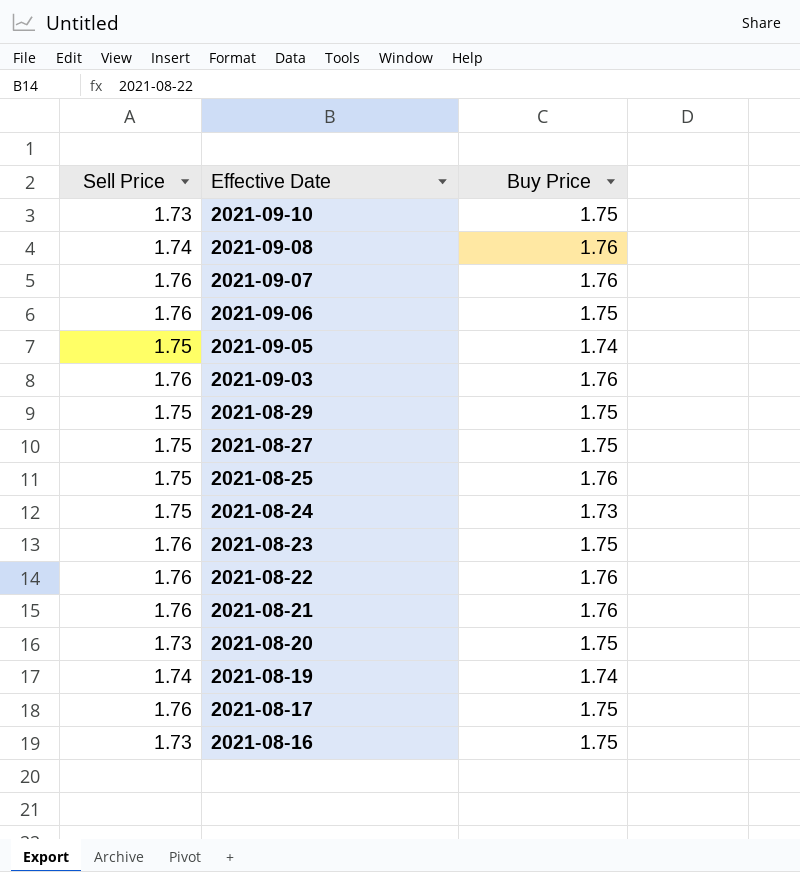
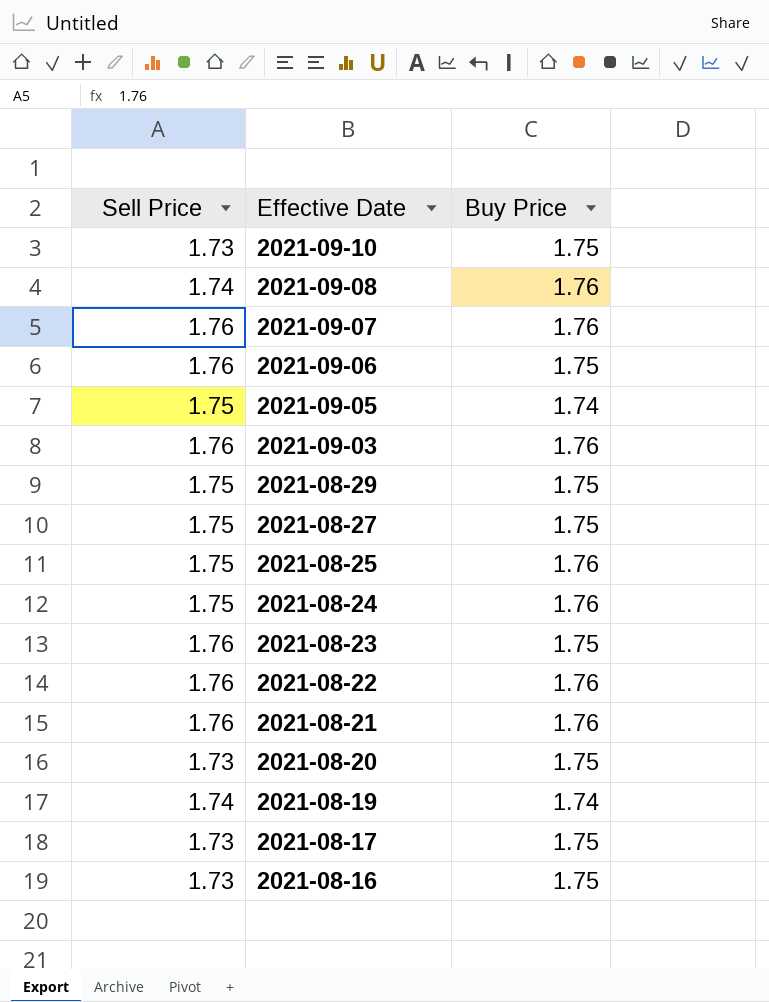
2021-08-24 | Buy Price: 1.73 -> 1.76
2021-08-17 | Sell Price: 1.76 -> 1.73

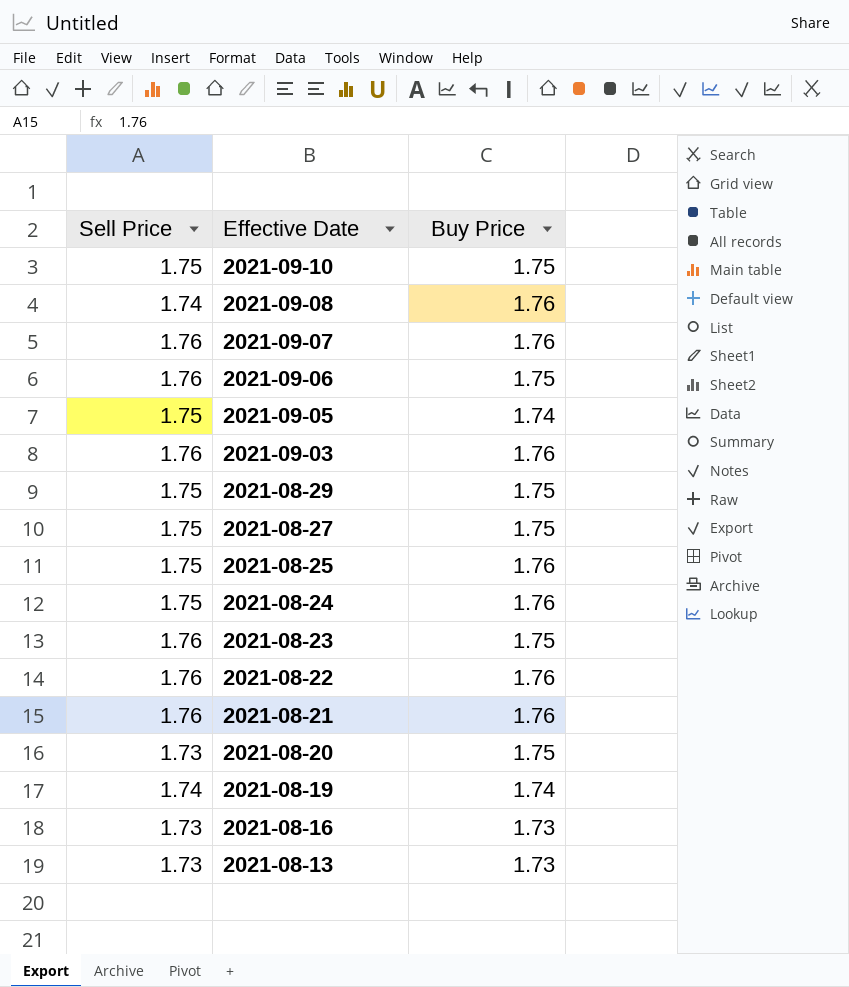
row 2021-08-17: 1.73 | 1.75 -> none
2021-09-10 | Sell Price: 1.73 -> 1.75
2021-08-16 | Buy Price: 1.75 -> 1.73
row 2021-08-13: none -> 1.73 | 1.73

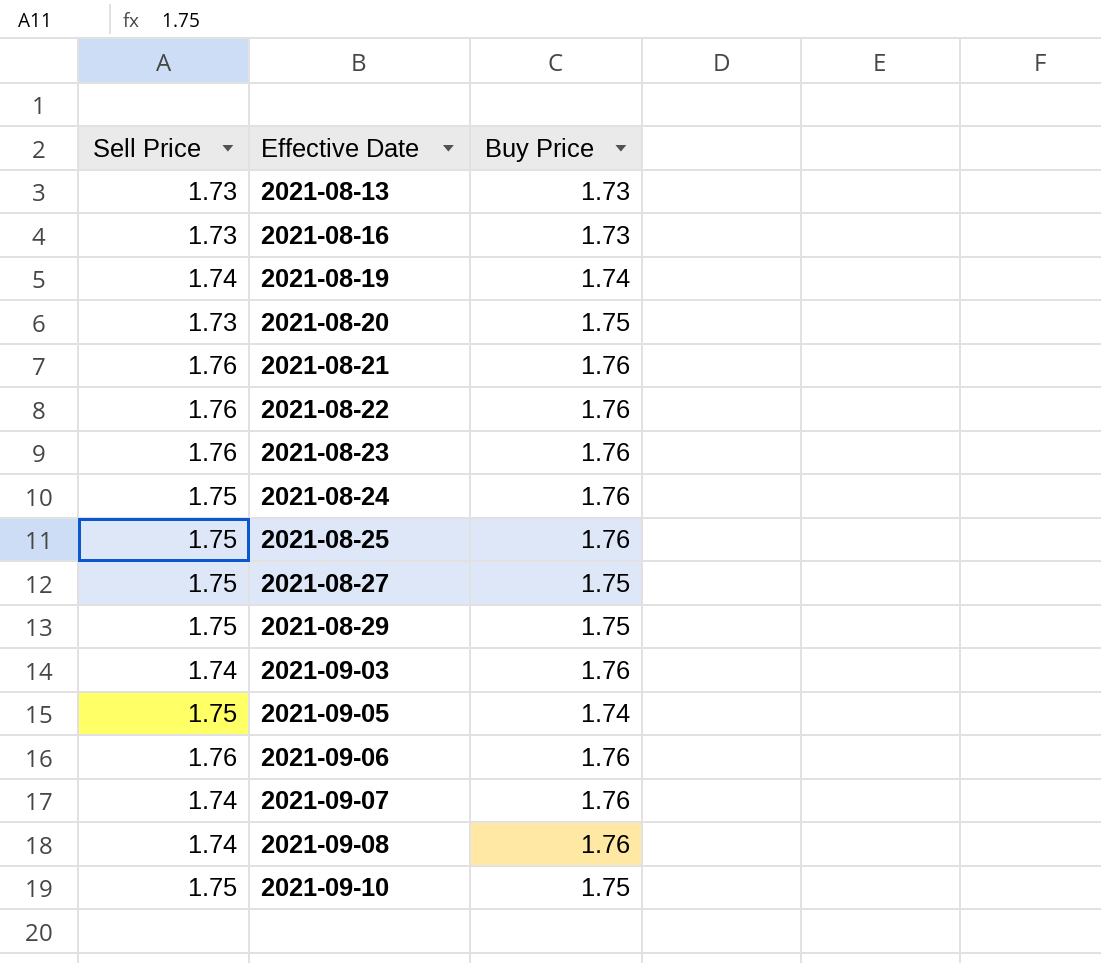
row order: Effective Date descending -> Effective Date ascending
2021-08-23 | Buy Price: 1.75 -> 1.76
2021-09-03 | Sell Price: 1.76 -> 1.74
2021-09-06 | Buy Price: 1.75 -> 1.76
2021-09-07 | Sell Price: 1.76 -> 1.74

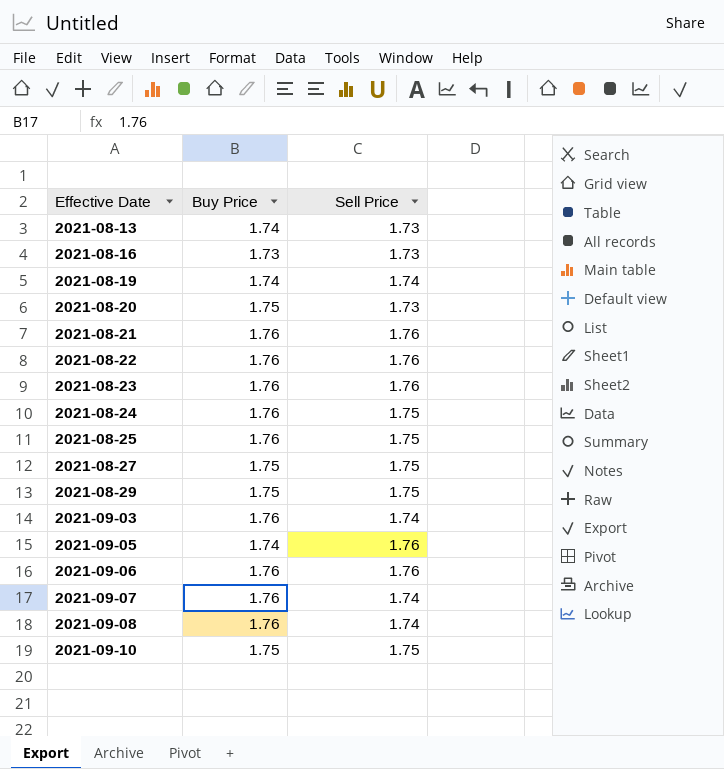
column Sell Price | position: 1 -> 3
2021-08-13 | Buy Price: 1.73 -> 1.74
2021-09-05 | Sell Price: 1.75 -> 1.76

